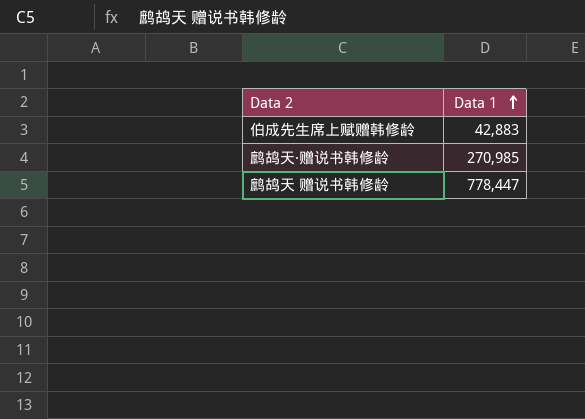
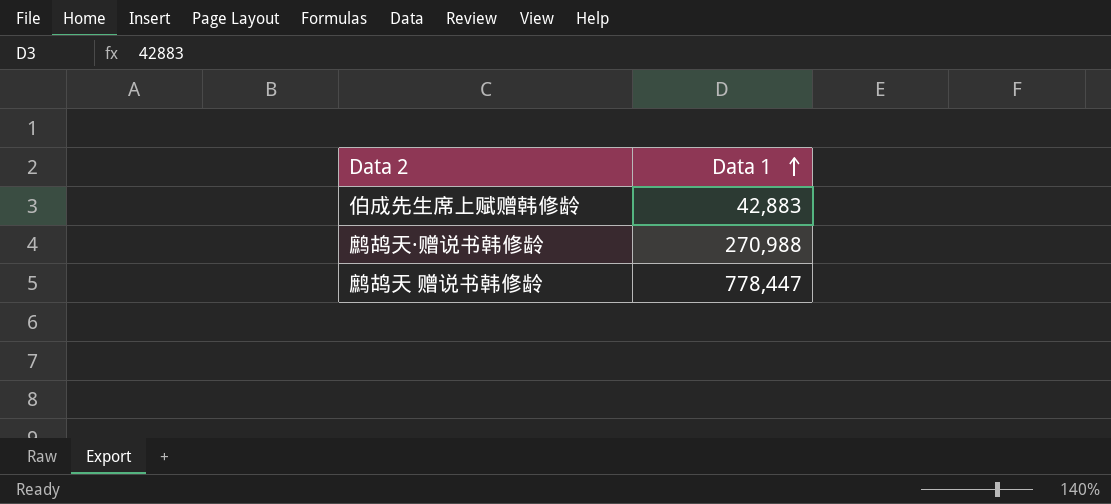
鹧鸪天·赠说书韩修龄 | Data 1: 270,985 -> 270,988

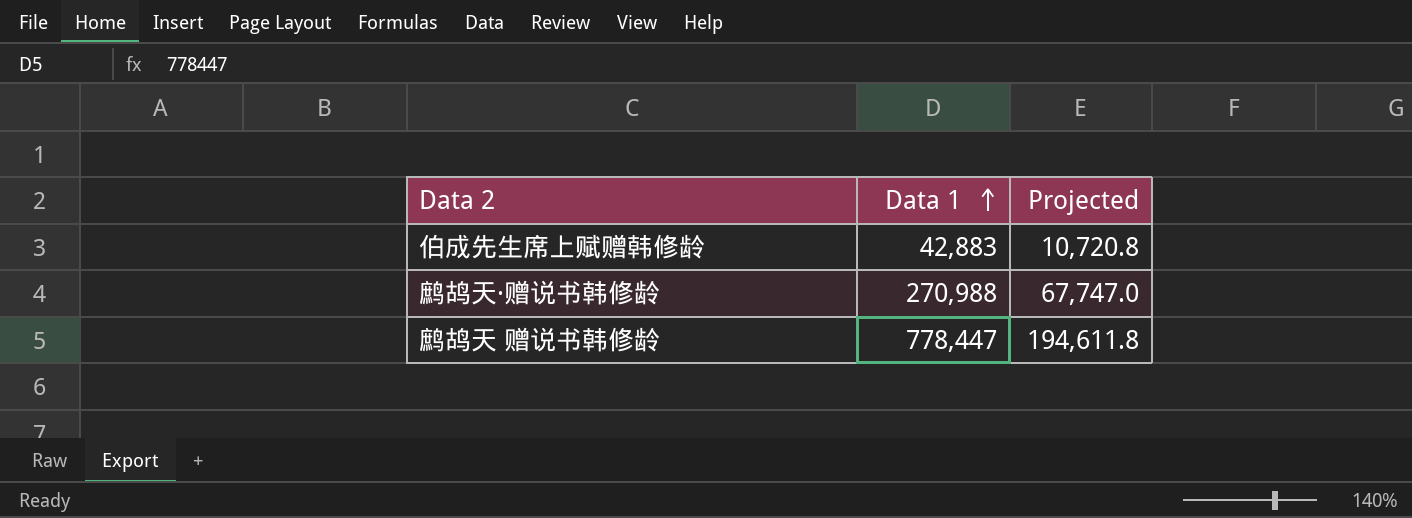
column Projected | formula: none -> [Data 1] * 0.25

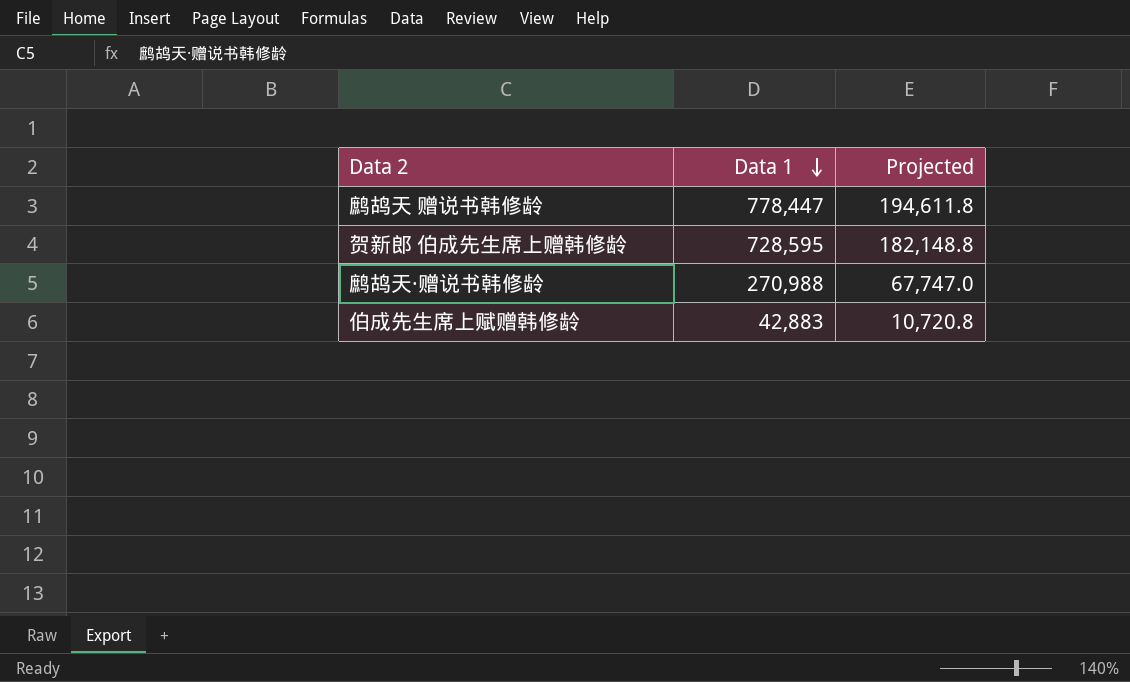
row order: Data 1 ascending -> Data 1 descending
row 贺新郎 伯成先生席上赠韩修龄: none -> 728,595 | 182,148.8

